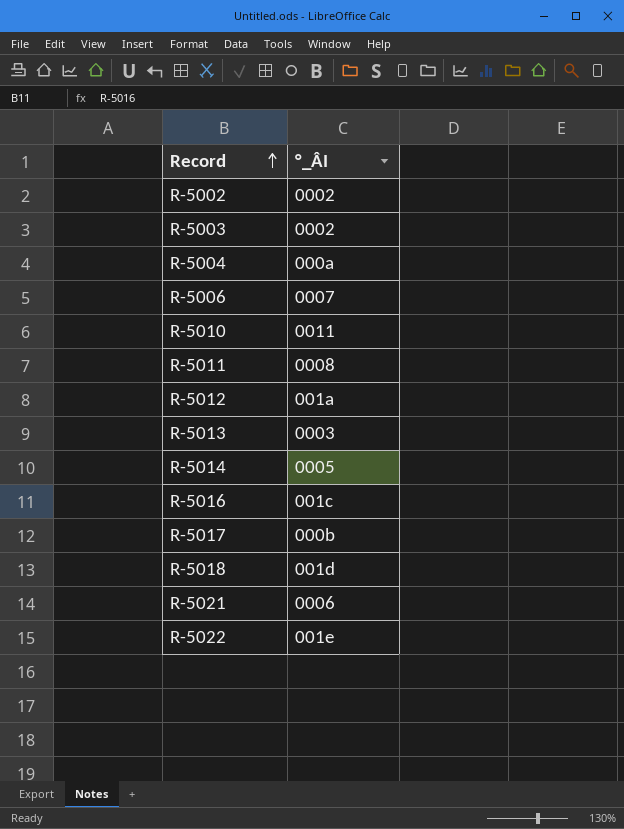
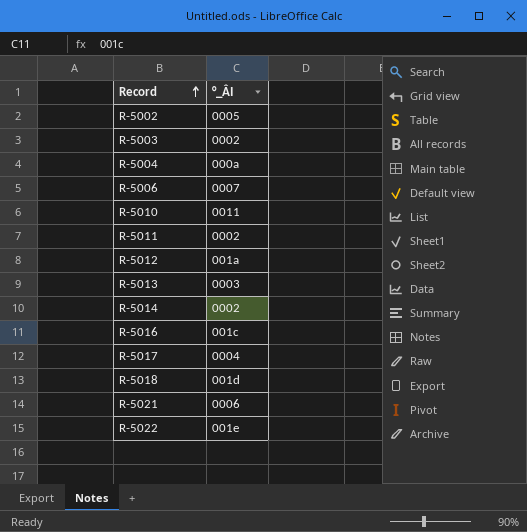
R-5002 | °_ÂI: 0002 -> 0005
R-5011 | °_ÂI: 0008 -> 0002
R-5014 | °_ÂI: 0005 -> 0002
R-5017 | °_ÂI: 000b -> 0004

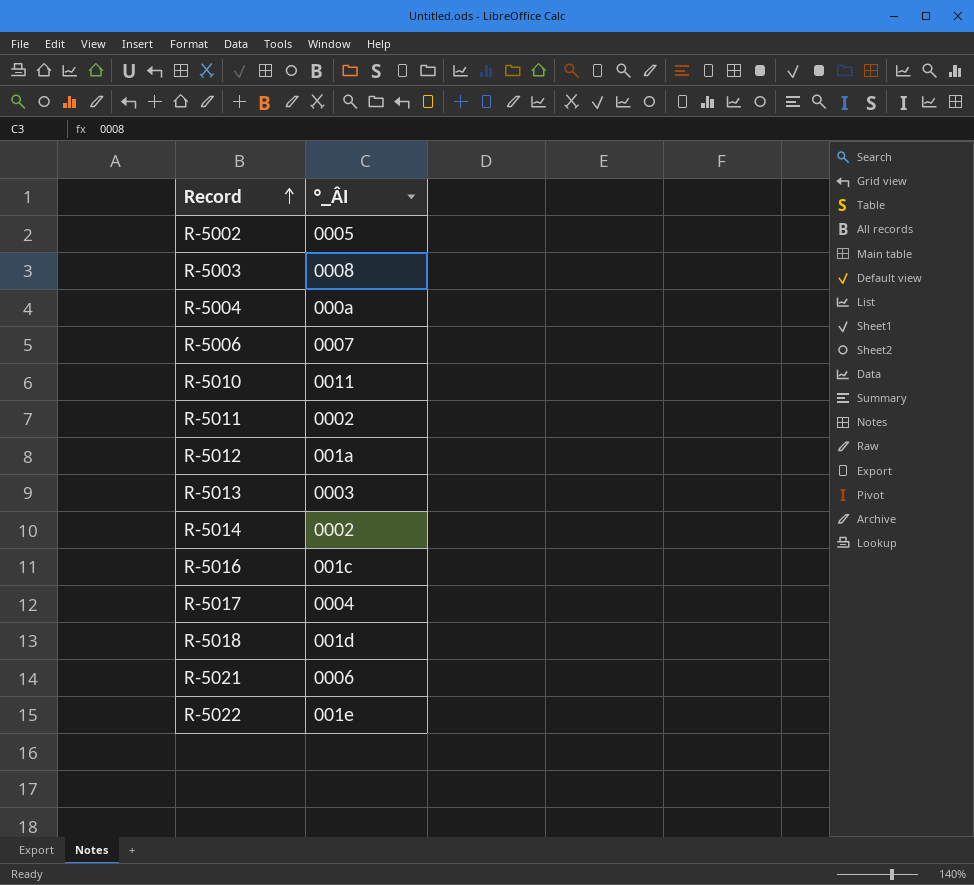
R-5003 | °_ÂI: 0002 -> 0008

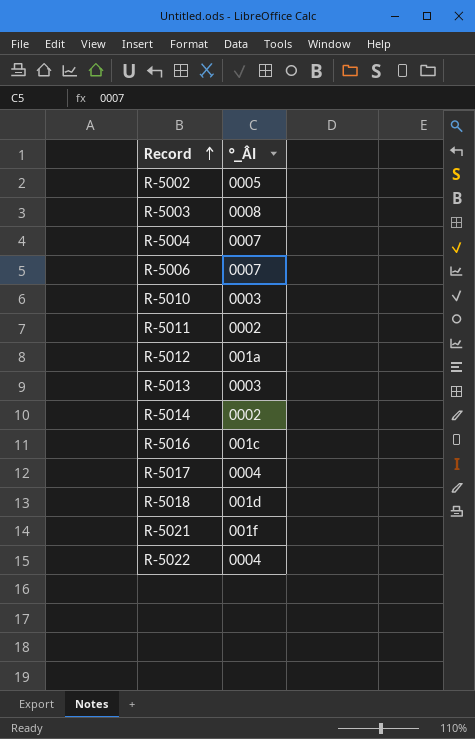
R-5004 | °_ÂI: 000a -> 0007
R-5010 | °_ÂI: 0011 -> 0003
R-5021 | °_ÂI: 0006 -> 001f
R-5022 | °_ÂI: 001e -> 0004

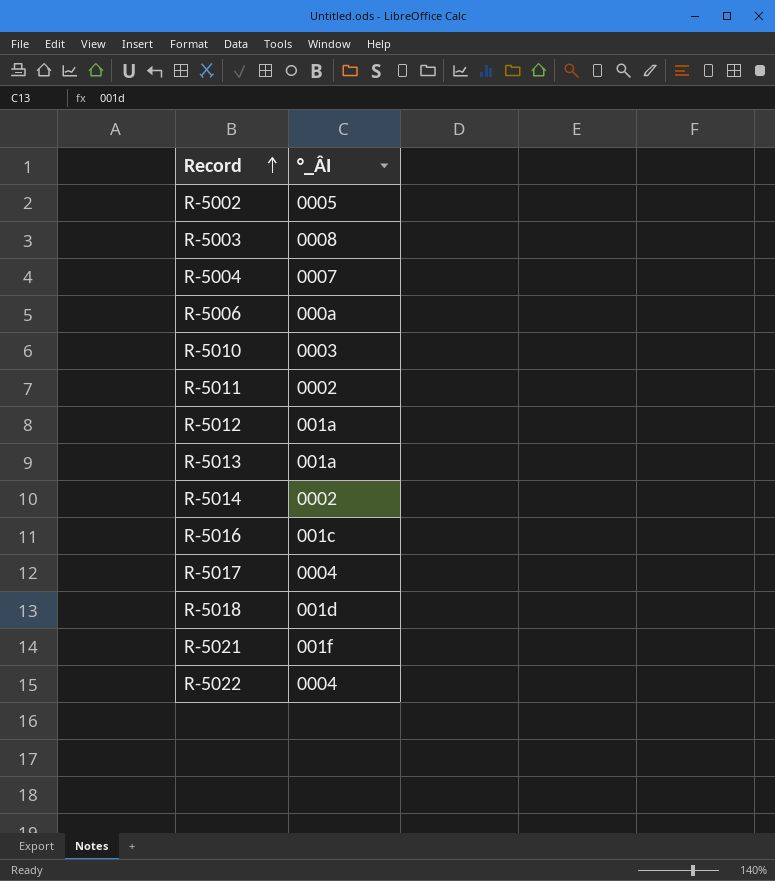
R-5006 | °_ÂI: 0007 -> 000a
R-5013 | °_ÂI: 0003 -> 001a

